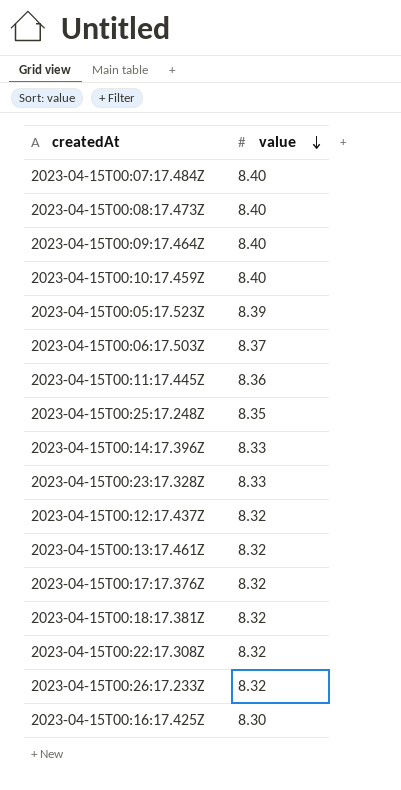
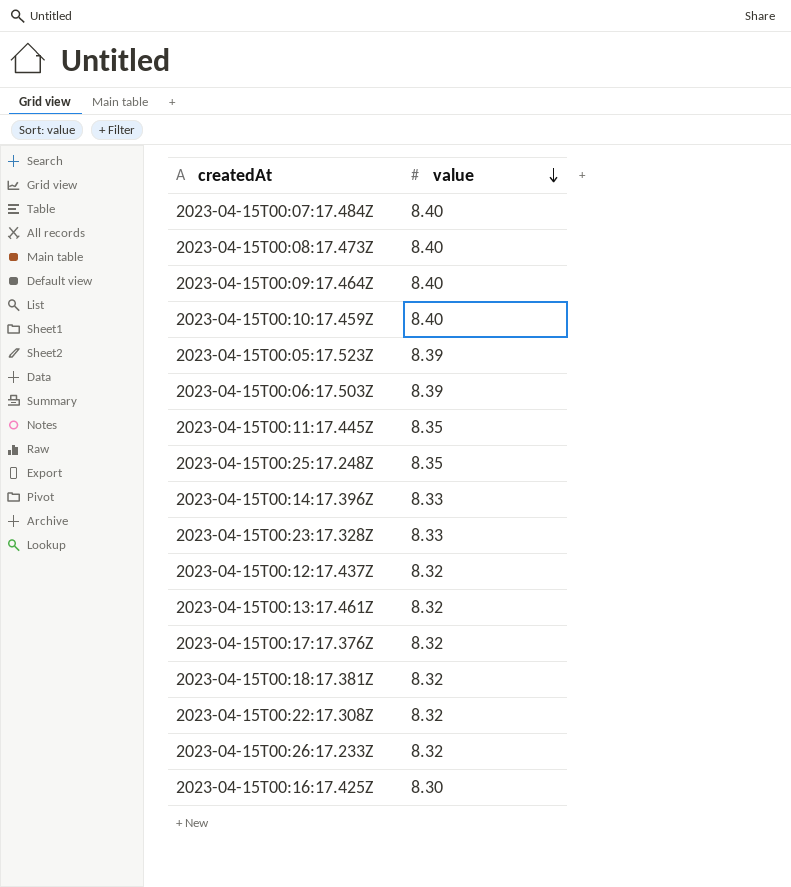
2023-04-15T00:06:17.503Z | value: 8.37 -> 8.39
2023-04-15T00:11:17.445Z | value: 8.36 -> 8.35

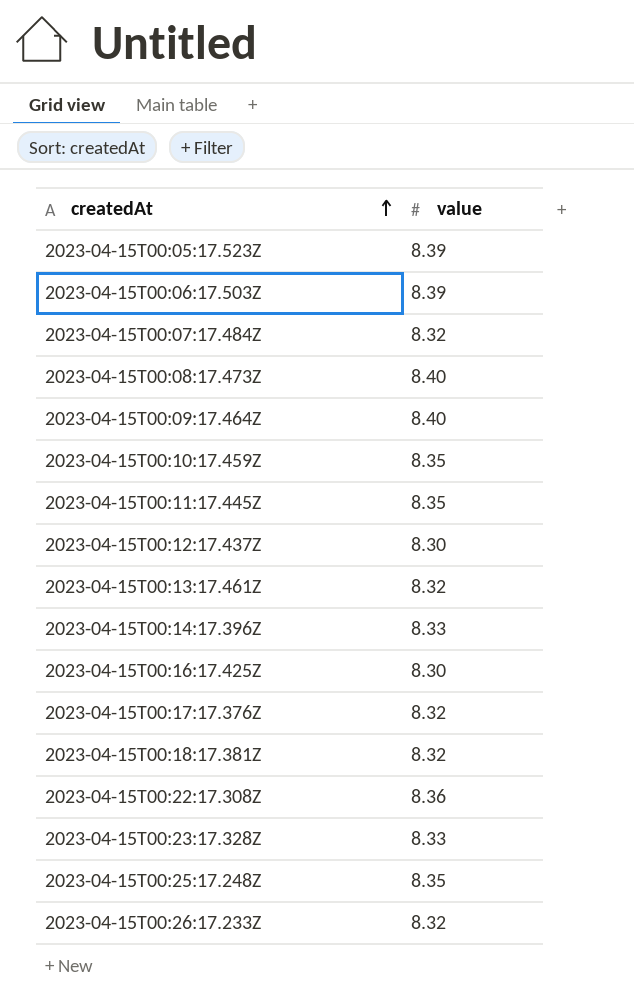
row order: value descending -> createdAt ascending
2023-04-15T00:07:17.484Z | value: 8.40 -> 8.32
2023-04-15T00:10:17.459Z | value: 8.40 -> 8.35
2023-04-15T00:12:17.437Z | value: 8.32 -> 8.30
2023-04-15T00:22:17.308Z | value: 8.32 -> 8.36

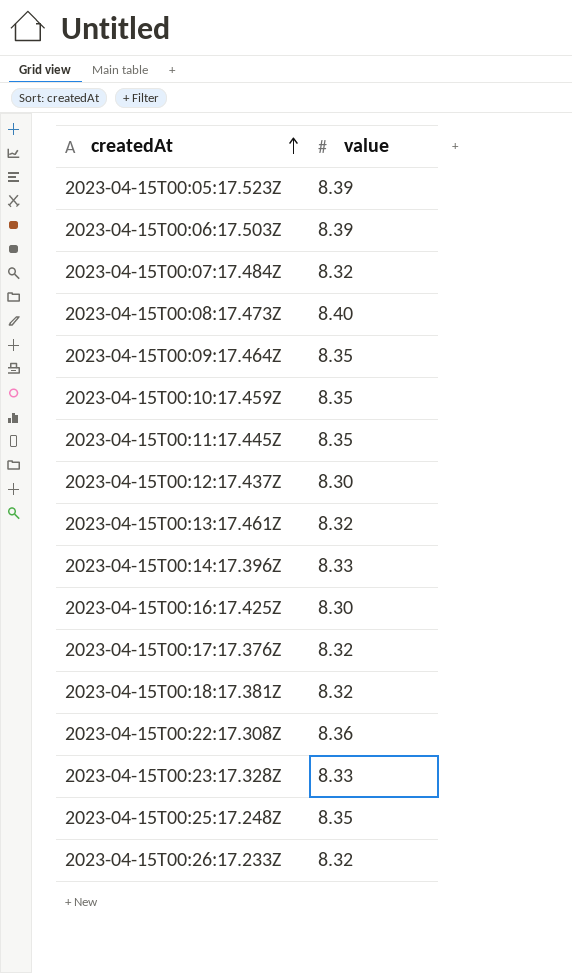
2023-04-15T00:09:17.464Z | value: 8.40 -> 8.35

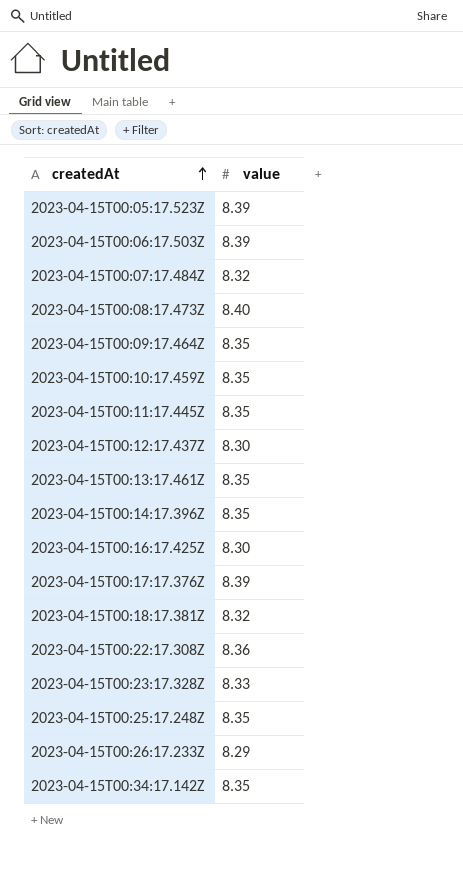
2023-04-15T00:13:17.461Z | value: 8.32 -> 8.35
2023-04-15T00:14:17.396Z | value: 8.33 -> 8.35
2023-04-15T00:17:17.376Z | value: 8.32 -> 8.39
2023-04-15T00:26:17.233Z | value: 8.32 -> 8.29
row 2023-04-15T00:34:17.142Z: none -> 8.35

